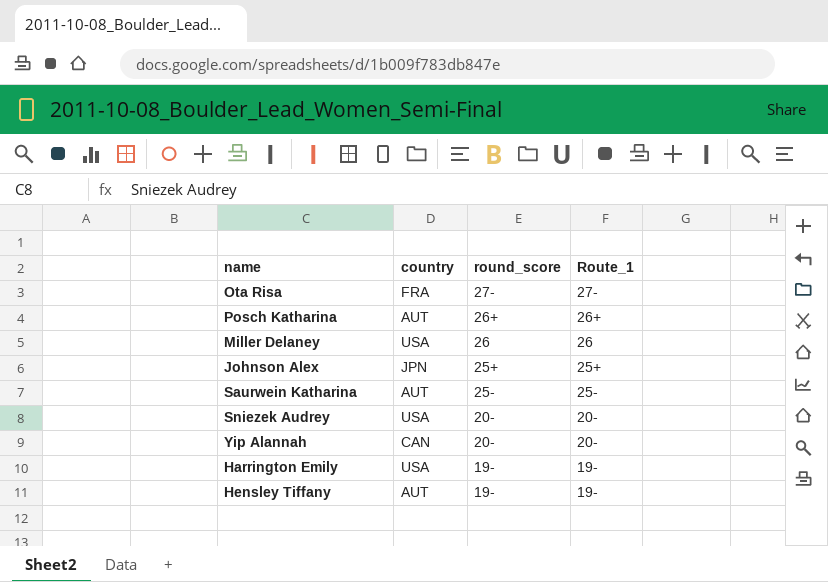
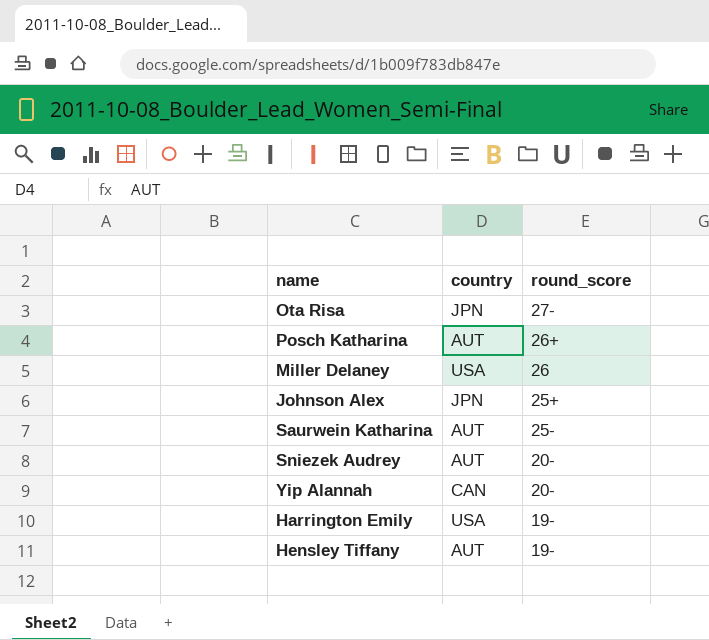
column Route_1 | position: 4 -> none
Ota Risa | country: FRA -> JPN
Sniezek Audrey | country: USA -> AUT

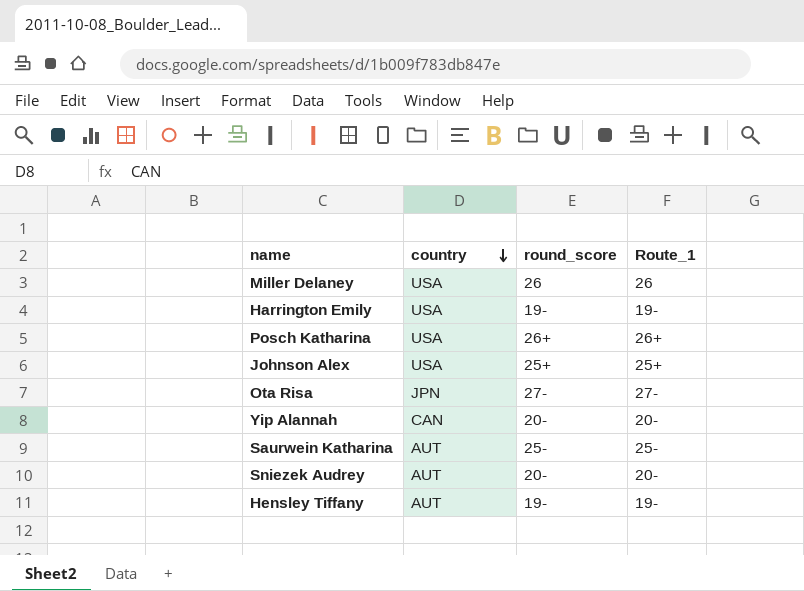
row order: none -> country descending
column Route_1 | position: none -> 4
Posch Katharina | country: AUT -> USA
Johnson Alex | country: JPN -> USA

